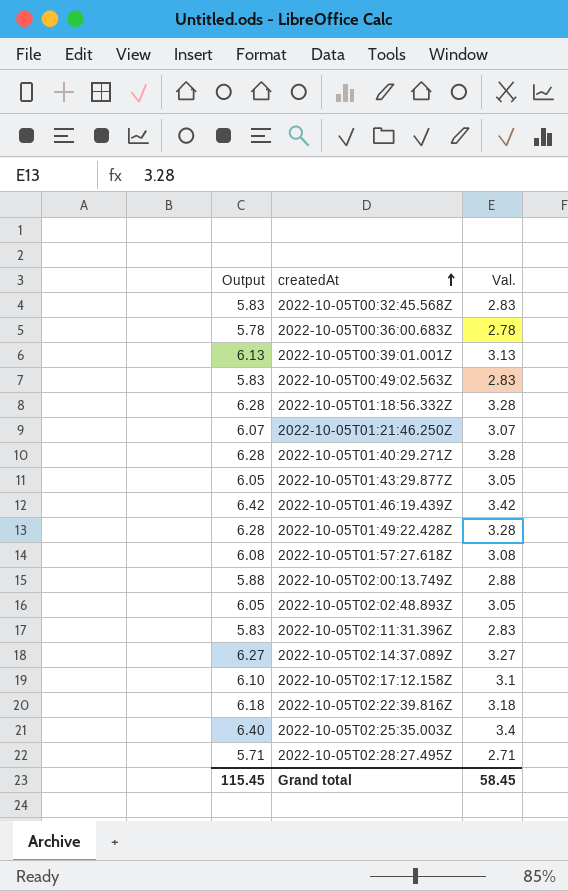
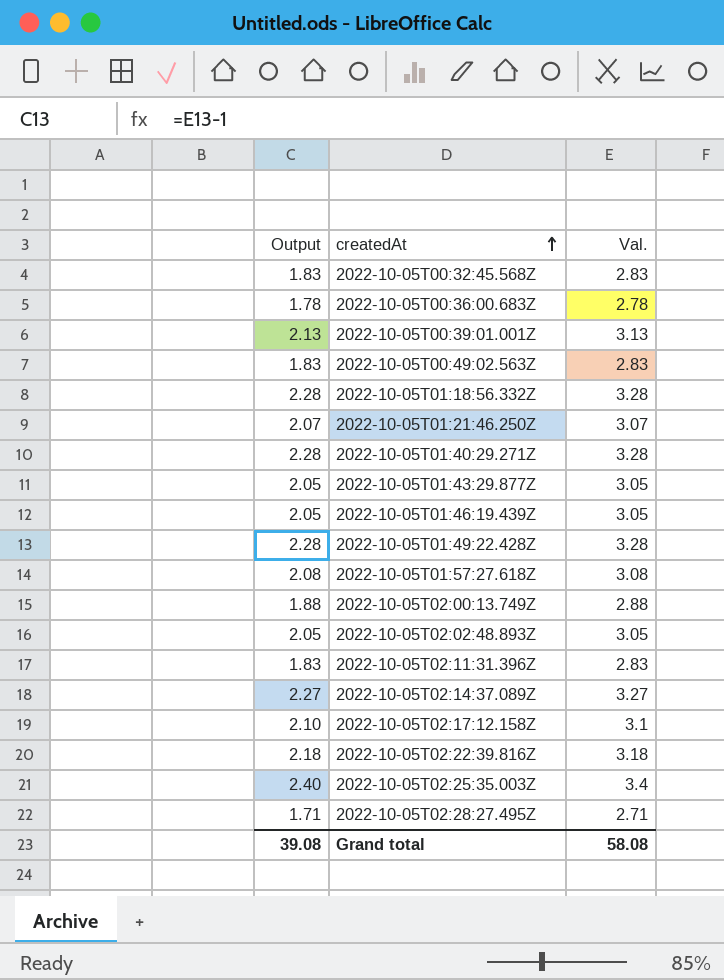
column Output | formula: [Val.] + 3 -> [Val.] - 1
2022-10-05T01:46:19.439Z | Val.: 3.42 -> 3.05
Grand total | Output: 115.45 -> 39.08
Grand total | Val.: 58.45 -> 58.08

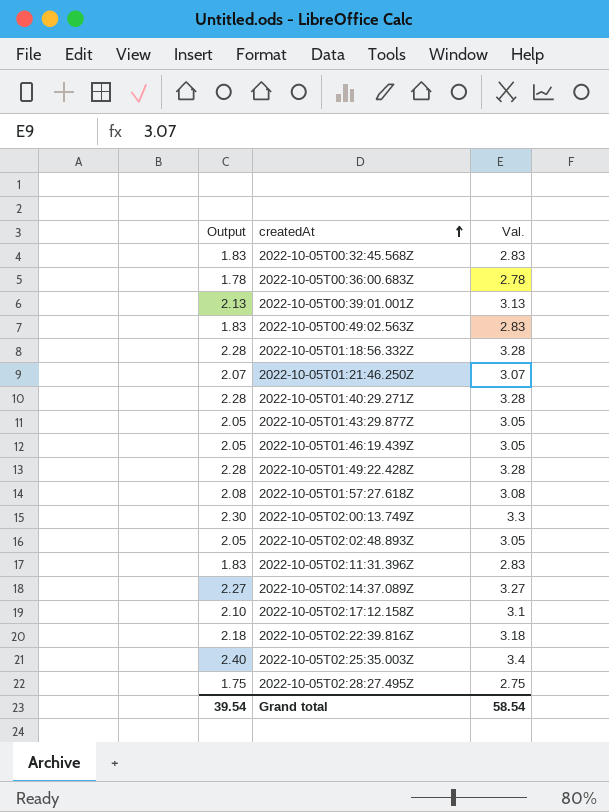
2022-10-05T02:00:13.749Z | Output: 1.88 -> 2.30
2022-10-05T02:00:13.749Z | Val.: 2.88 -> 3.3
2022-10-05T02:28:27.495Z | Output: 1.71 -> 1.75
2022-10-05T02:28:27.495Z | Val.: 2.71 -> 2.75
Grand total | Output: 39.08 -> 39.54
Grand total | Val.: 58.08 -> 58.54

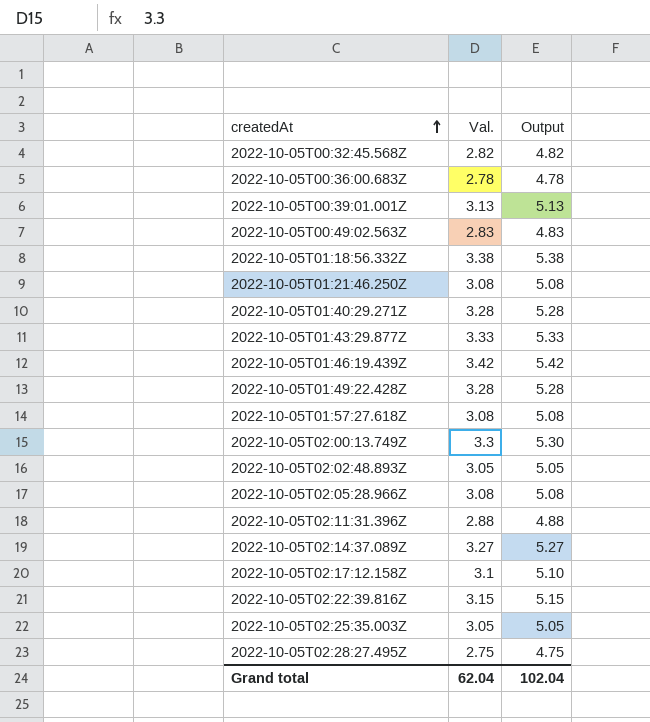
column Output | formula: [Val.] - 1 -> [Val.] + 2
column Output | position: 1 -> 3
2022-10-05T00:32:45.568Z | Val.: 2.83 -> 2.82
2022-10-05T01:18:56.332Z | Val.: 3.28 -> 3.38
2022-10-05T01:21:46.250Z | Val.: 3.07 -> 3.08
2022-10-05T01:43:29.877Z | Val.: 3.05 -> 3.33
2022-10-05T01:46:19.439Z | Val.: 3.05 -> 3.42
row 2022-10-05T02:05:28.966Z: none -> 3.08 | 5.08
2022-10-05T02:11:31.396Z | Val.: 2.83 -> 2.88
2022-10-05T02:22:39.816Z | Val.: 3.18 -> 3.15
2022-10-05T02:25:35.003Z | Val.: 3.4 -> 3.05
Grand total | Val.: 58.54 -> 62.04
Grand total | Output: 39.54 -> 102.04

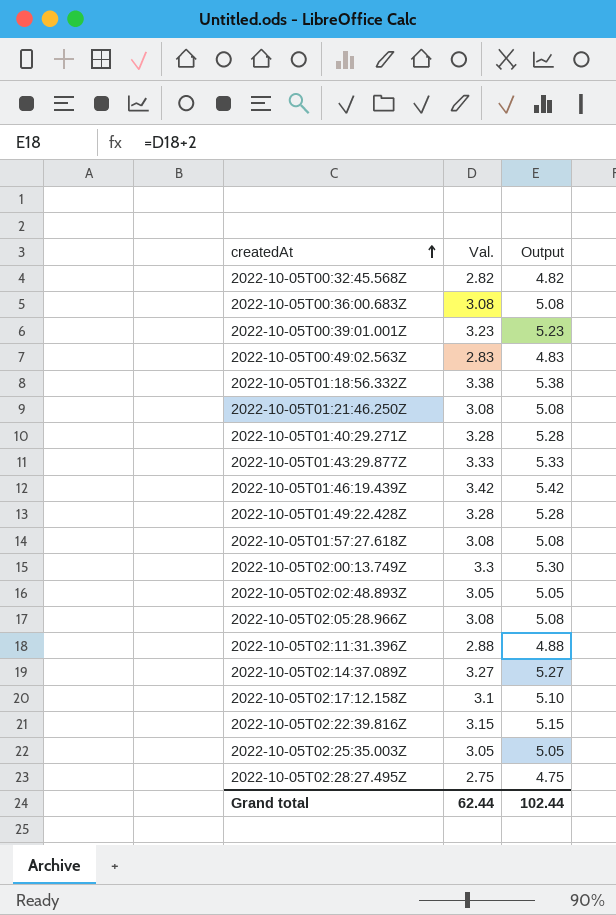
2022-10-05T00:36:00.683Z | Val.: 2.78 -> 3.08
2022-10-05T00:36:00.683Z | Output: 4.78 -> 5.08
2022-10-05T00:39:01.001Z | Val.: 3.13 -> 3.23
2022-10-05T00:39:01.001Z | Output: 5.13 -> 5.23
Grand total | Val.: 62.04 -> 62.44
Grand total | Output: 102.04 -> 102.44

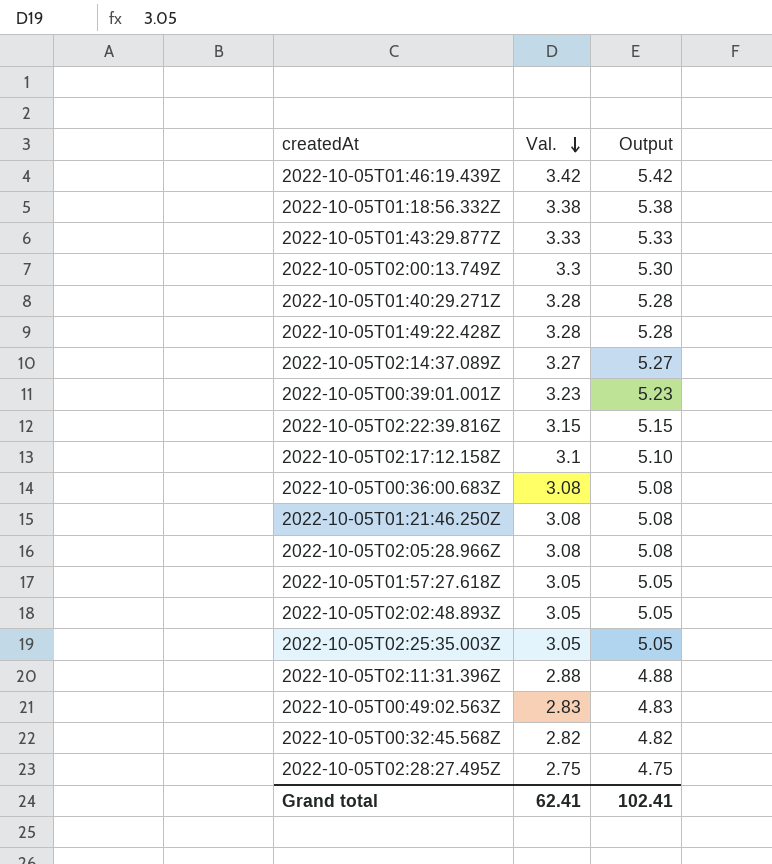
row order: createdAt ascending -> Val. descending
2022-10-05T01:57:27.618Z | Val.: 3.08 -> 3.05
2022-10-05T01:57:27.618Z | Output: 5.08 -> 5.05
Grand total | Val.: 62.44 -> 62.41
Grand total | Output: 102.44 -> 102.41

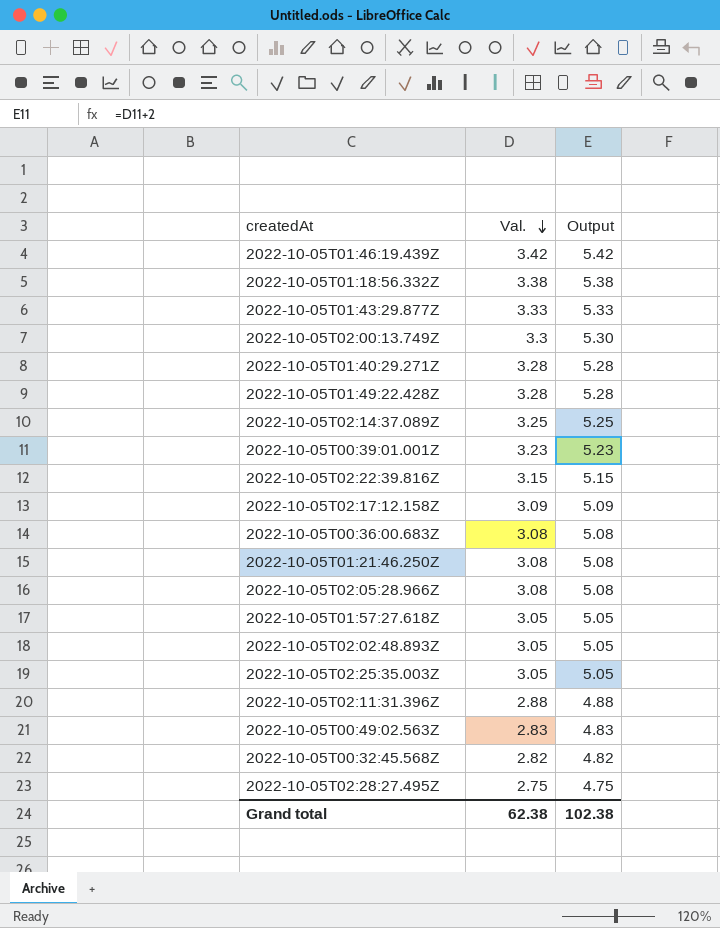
2022-10-05T02:14:37.089Z | Val.: 3.27 -> 3.25
2022-10-05T02:14:37.089Z | Output: 5.27 -> 5.25
2022-10-05T02:17:12.158Z | Val.: 3.1 -> 3.09
2022-10-05T02:17:12.158Z | Output: 5.10 -> 5.09
Grand total | Val.: 62.41 -> 62.38
Grand total | Output: 102.41 -> 102.38

